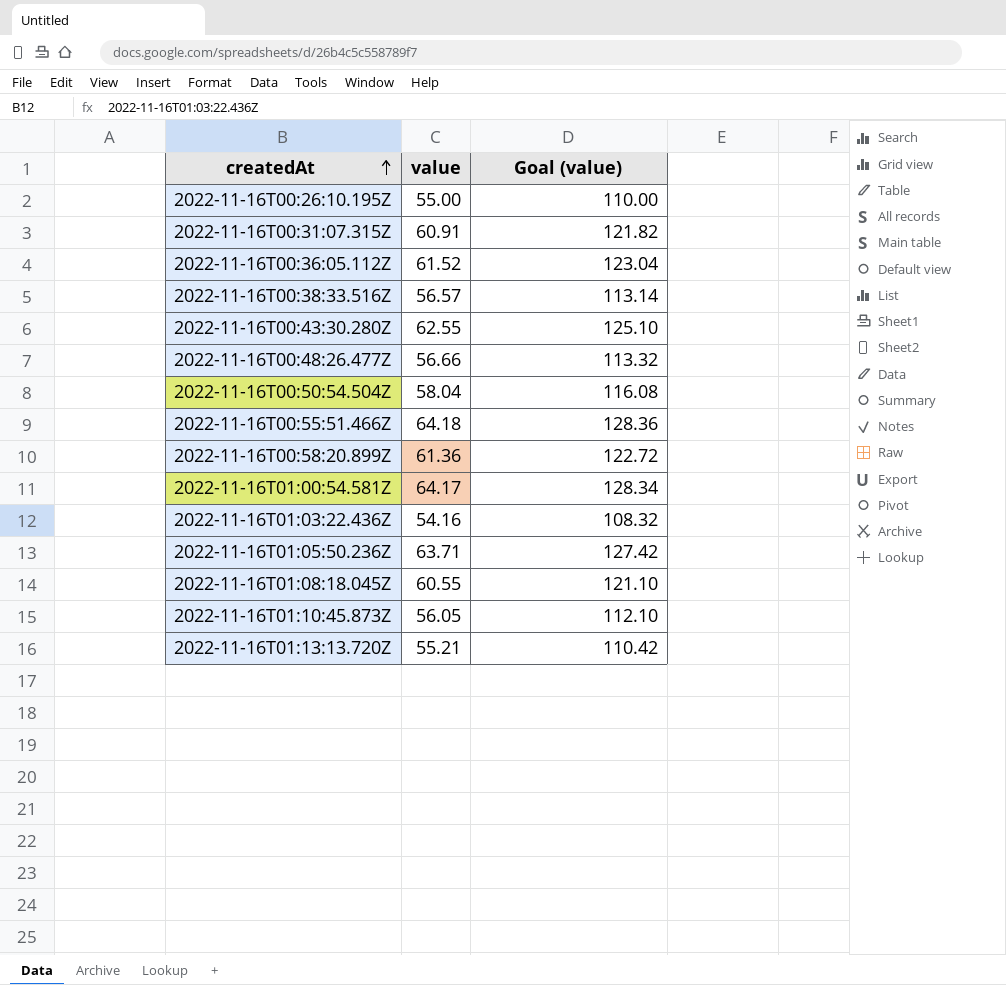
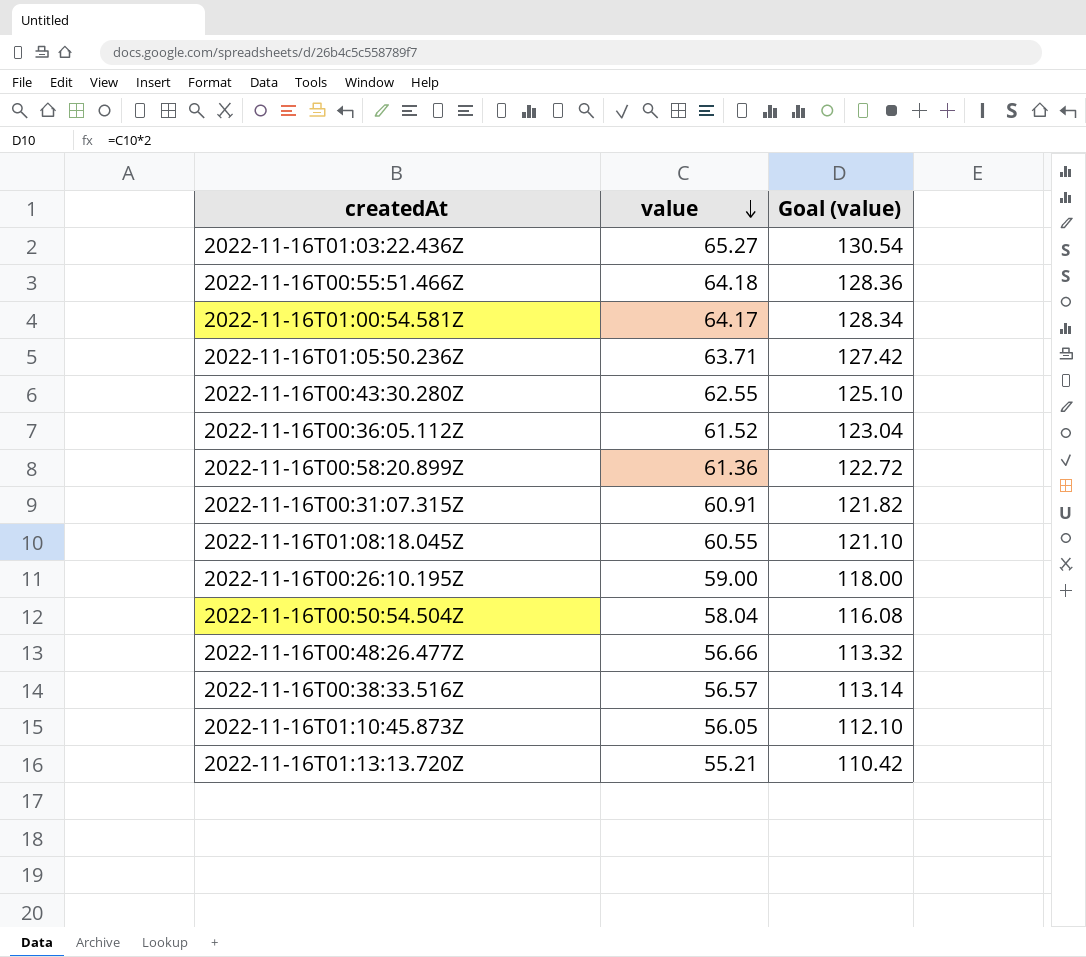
row order: createdAt ascending -> value descending
2022-11-16T01:03:22.436Z | value: 54.16 -> 65.27
2022-11-16T01:03:22.436Z | Goal (value): 108.32 -> 130.54
2022-11-16T00:26:10.195Z | value: 55.00 -> 59.00
2022-11-16T00:26:10.195Z | Goal (value): 110.00 -> 118.00

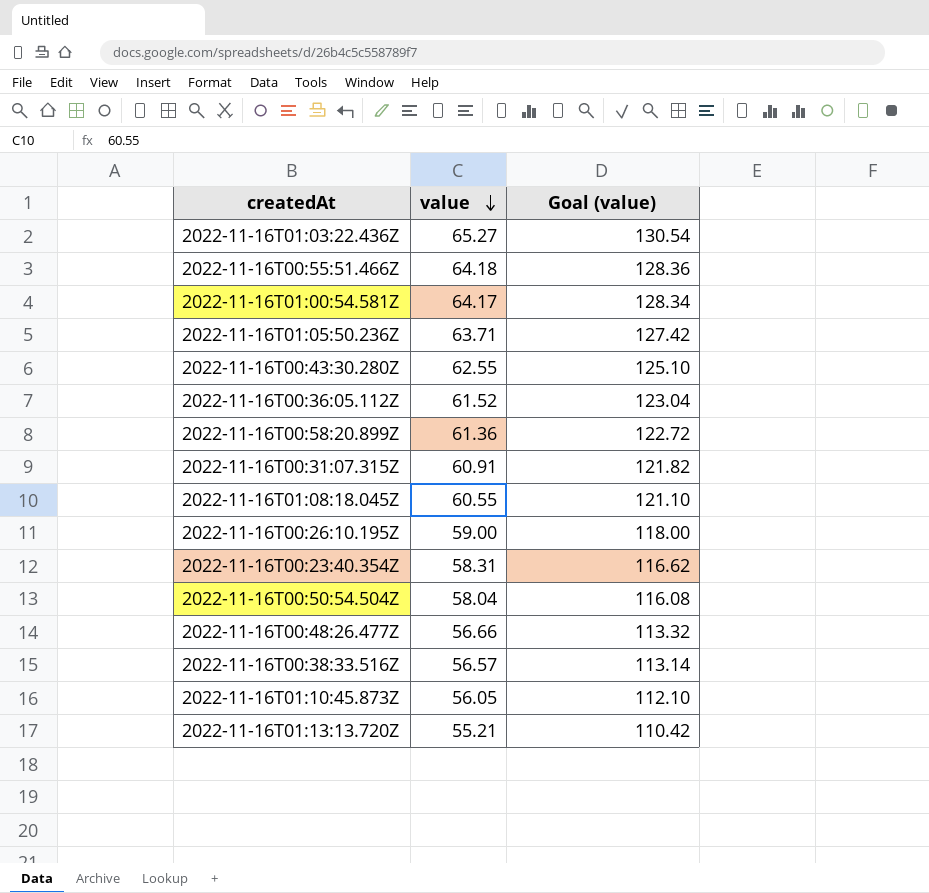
row 2022-11-16T00:23:40.354Z: none -> 58.31 | 116.62

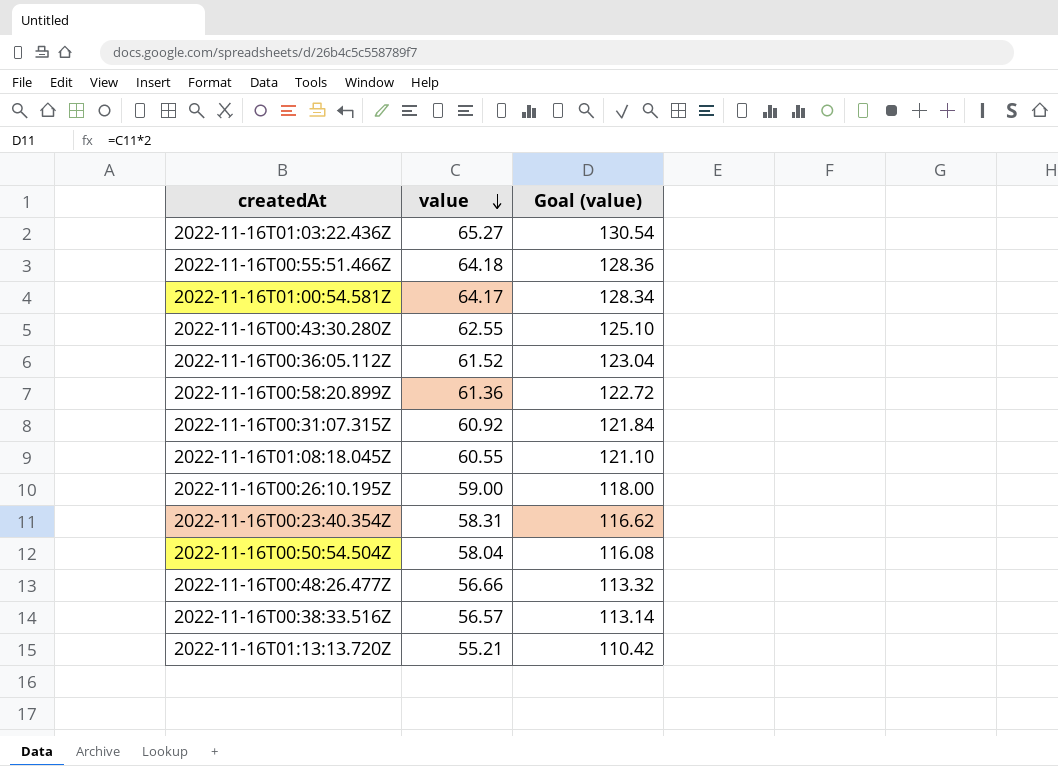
row 2022-11-16T01:05:50.236Z: 63.71 | 127.42 -> none
row 2022-11-16T01:10:45.873Z: 56.05 | 112.10 -> none
2022-11-16T00:31:07.315Z | value: 60.91 -> 60.92
2022-11-16T00:31:07.315Z | Goal (value): 121.82 -> 121.84

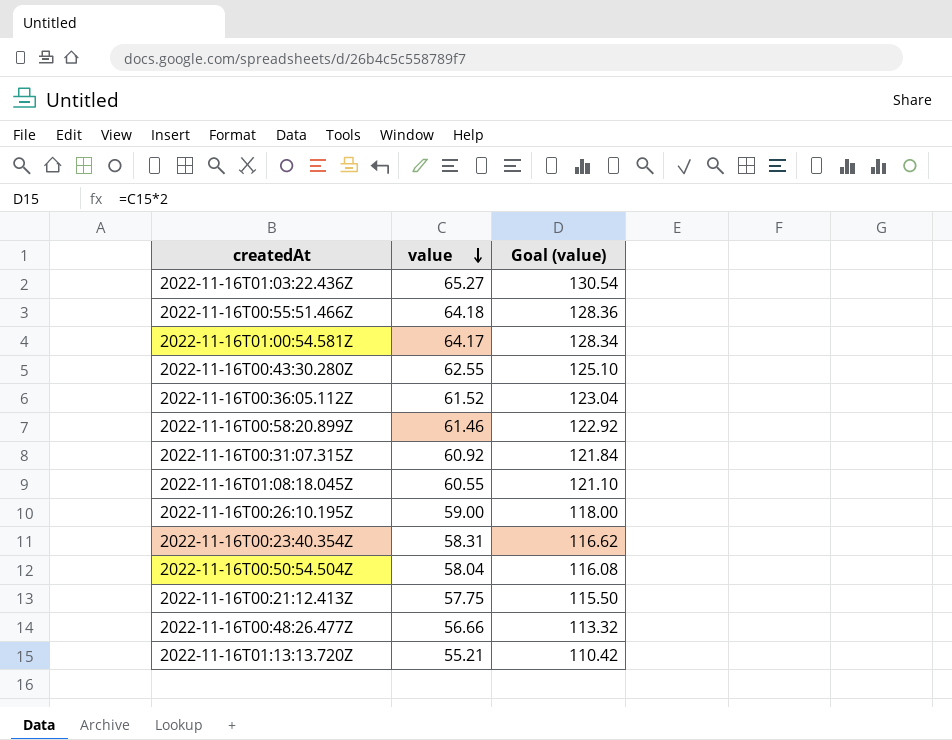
row 2022-11-16T00:38:33.516Z: 56.57 | 113.14 -> none
2022-11-16T00:58:20.899Z | value: 61.36 -> 61.46
2022-11-16T00:58:20.899Z | Goal (value): 122.72 -> 122.92
row 2022-11-16T00:21:12.413Z: none -> 57.75 | 115.50

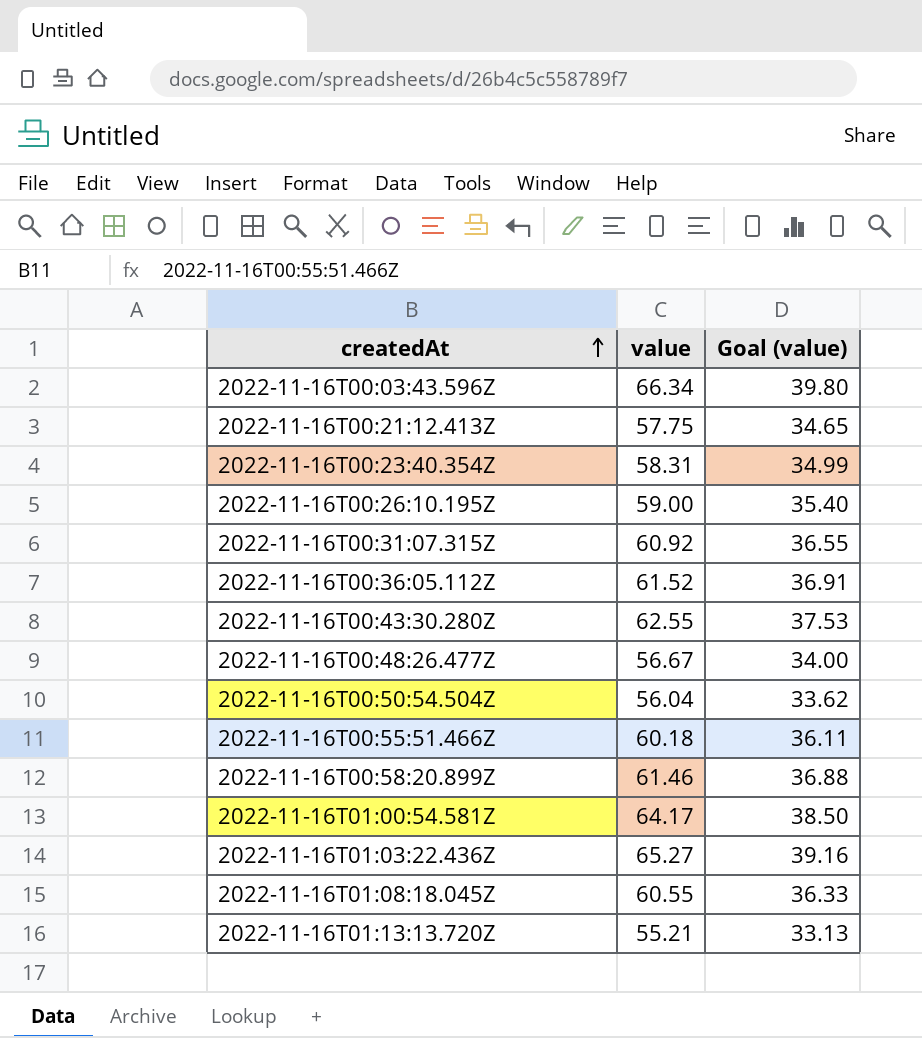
row order: value descending -> createdAt ascending
column Goal (value) | formula: [value] * 2 -> [value] * 0.6
row 2022-11-16T00:03:43.596Z: none -> 66.34 | 39.80
2022-11-16T00:48:26.477Z | value: 56.66 -> 56.67
2022-11-16T00:50:54.504Z | value: 58.04 -> 56.04
2022-11-16T00:55:51.466Z | value: 64.18 -> 60.18

